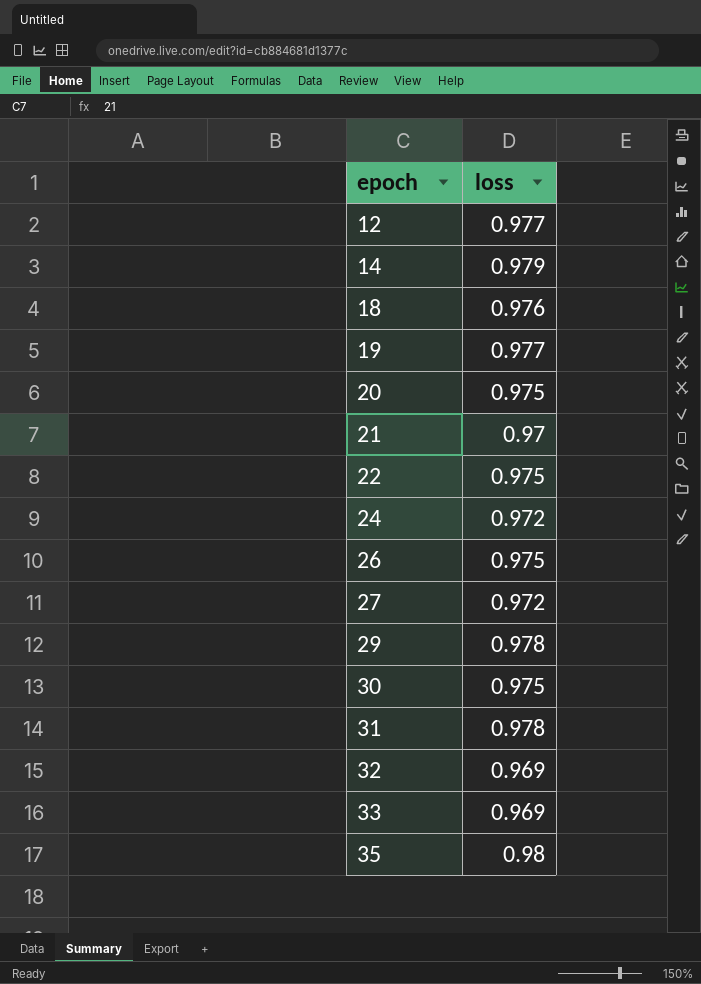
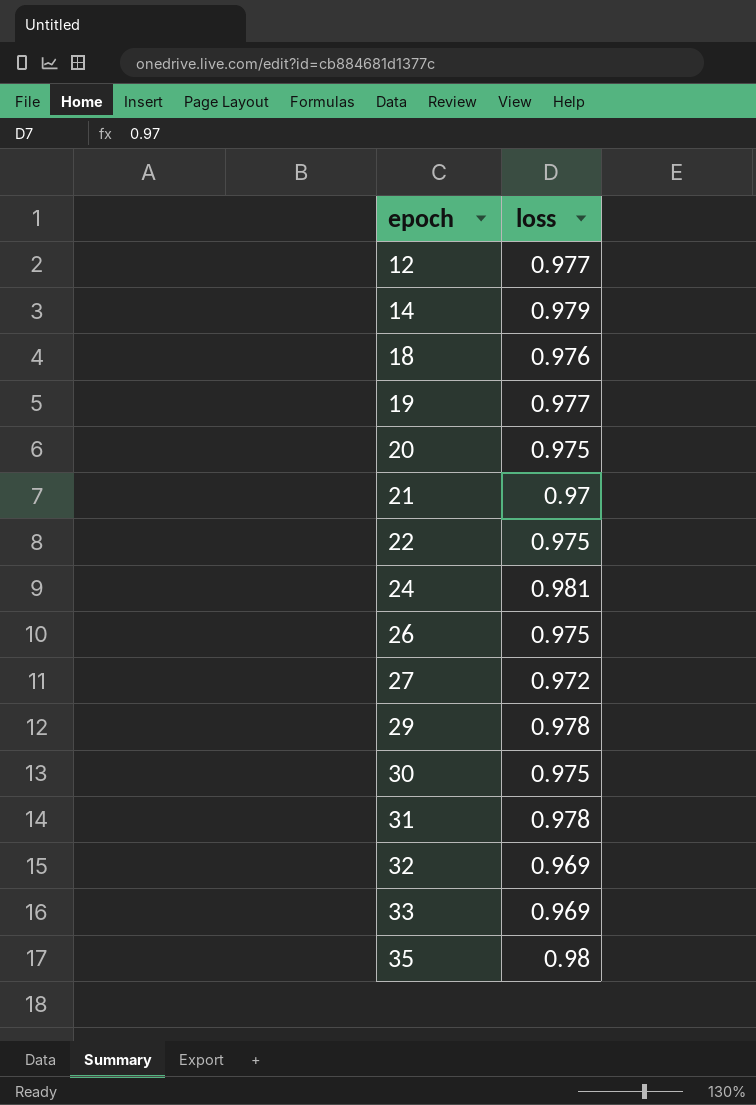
24 | loss: 0.972 -> 0.981

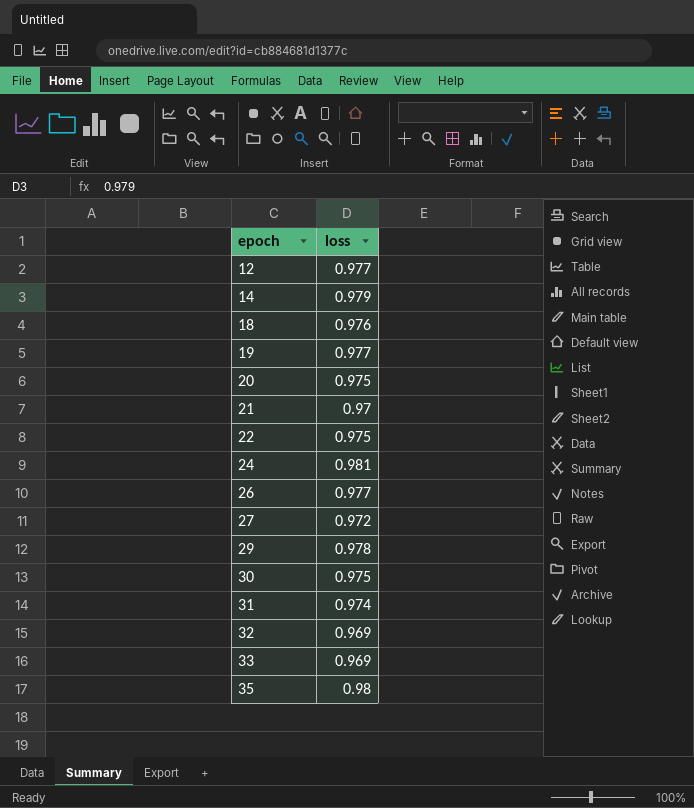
26 | loss: 0.975 -> 0.977
31 | loss: 0.978 -> 0.974

